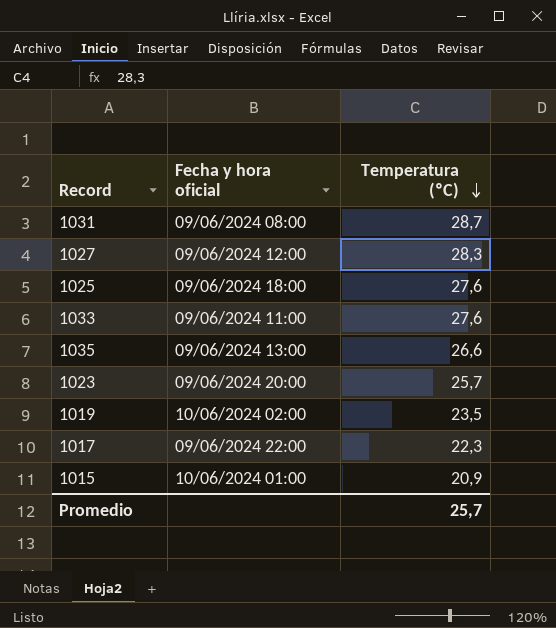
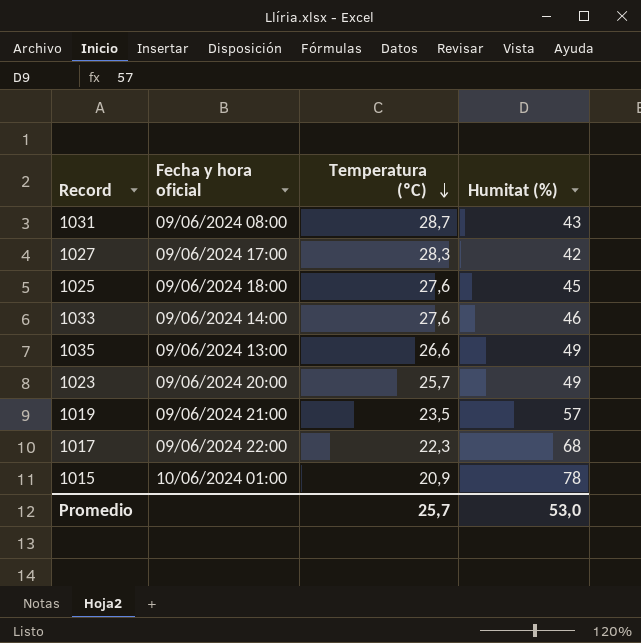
column Humitat (%) | position: none -> 4
1027 | Fecha y hora oficial: 09/06/2024 12:00 -> 09/06/2024 17:00
1033 | Fecha y hora oficial: 09/06/2024 11:00 -> 09/06/2024 14:00
1019 | Fecha y hora oficial: 10/06/2024 02:00 -> 09/06/2024 21:00

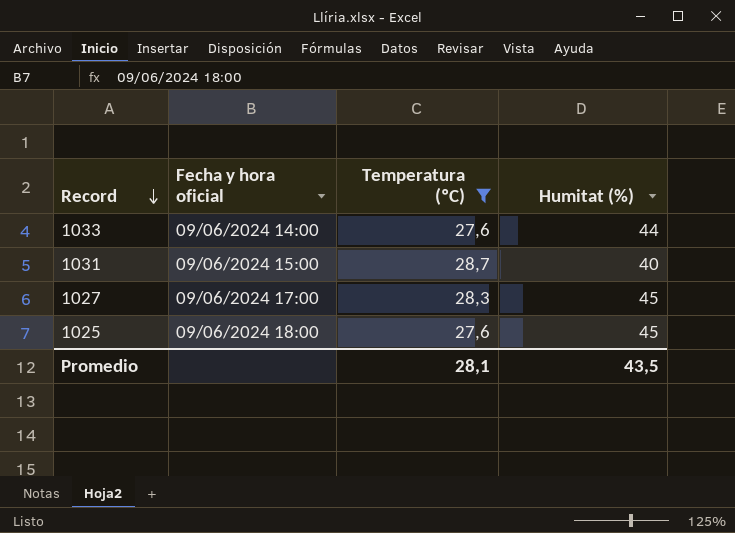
filter: none -> Temperatura (ºC) >= 27,6
row order: Temperatura (ºC) descending -> Record descending
1033 | Humitat (%): 46 -> 44
1031 | Fecha y hora oficial: 09/06/2024 08:00 -> 09/06/2024 15:00
1031 | Humitat (%): 43 -> 40
1027 | Humitat (%): 42 -> 45
Promedio | Temperatura (ºC): 25,7 -> 28,1
Promedio | Humitat (%): 53,0 -> 43,5

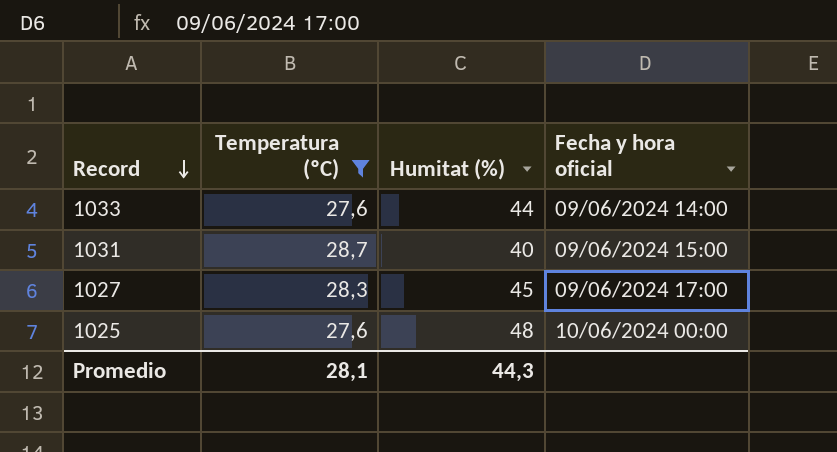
column Fecha y hora oficial | position: 2 -> 4
1025 | Humitat (%): 45 -> 48
1025 | Fecha y hora oficial: 09/06/2024 18:00 -> 10/06/2024 00:00
Promedio | Humitat (%): 43,5 -> 44,3

